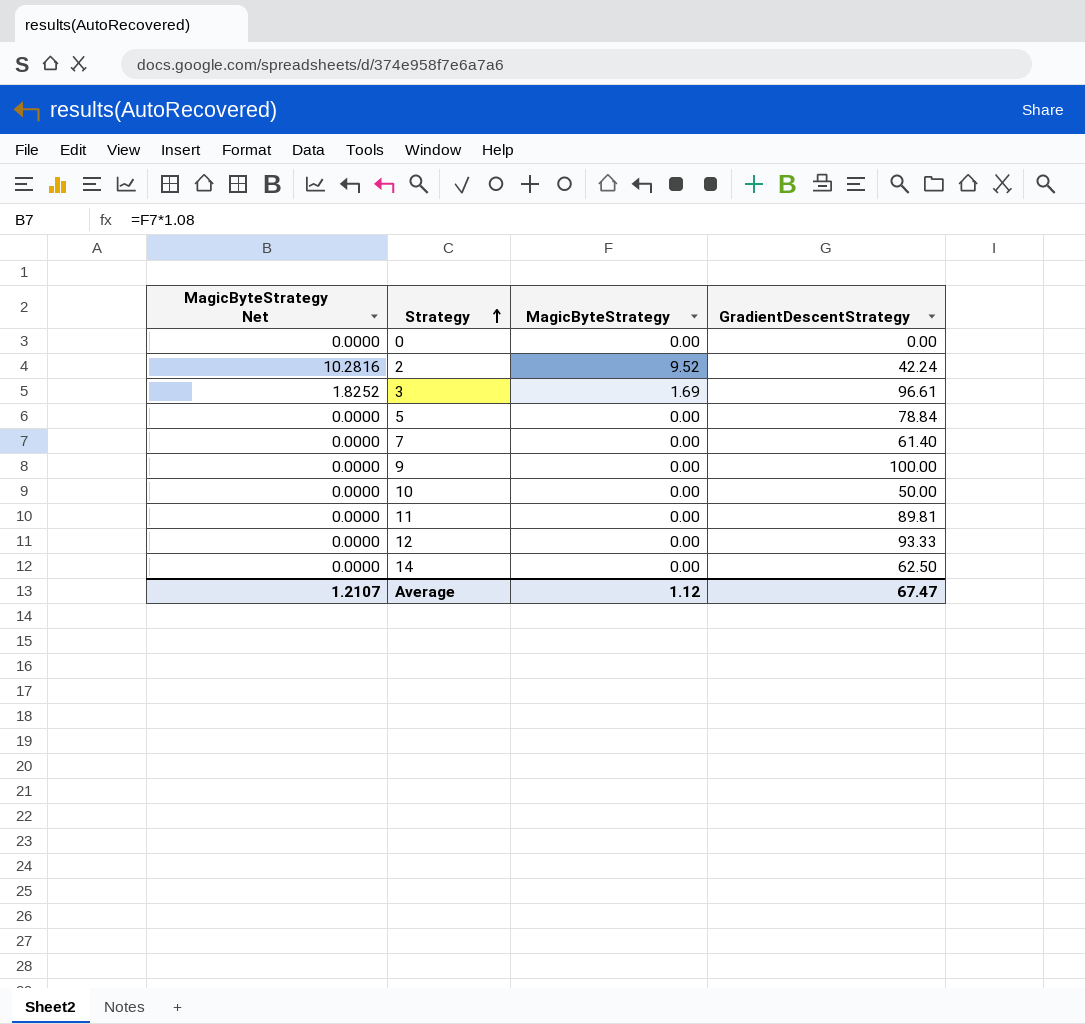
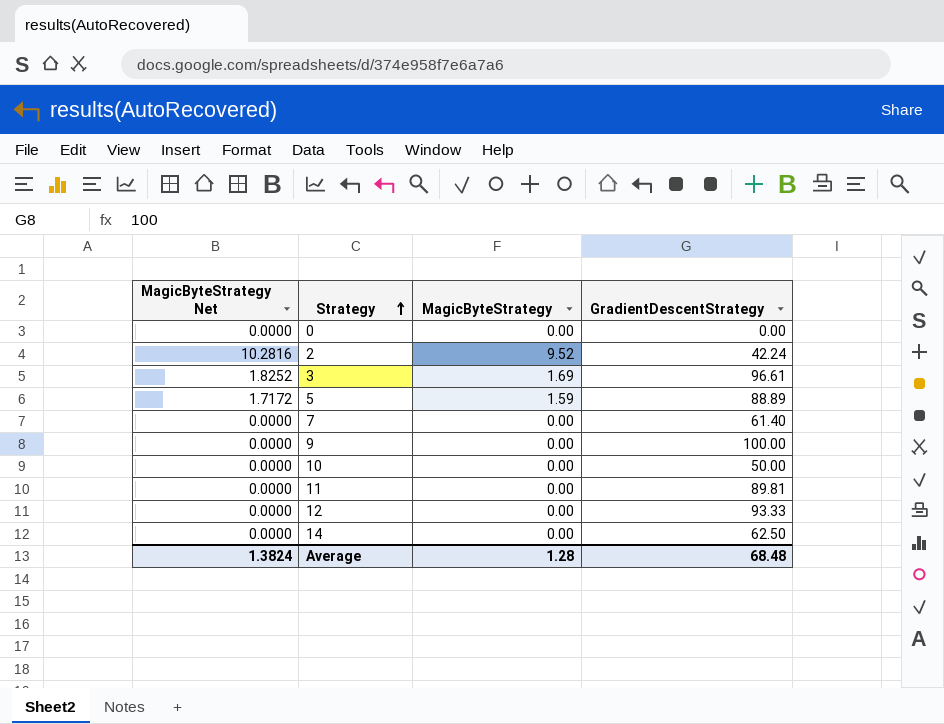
5 | MagicByteStrategy Net: 0.0000 -> 1.7172
5 | MagicByteStrategy: 0.00 -> 1.59
5 | GradientDescentStrategy: 78.84 -> 88.89
Average | MagicByteStrategy Net: 1.2107 -> 1.3824
Average | MagicByteStrategy: 1.12 -> 1.28
Average | GradientDescentStrategy: 67.47 -> 68.48

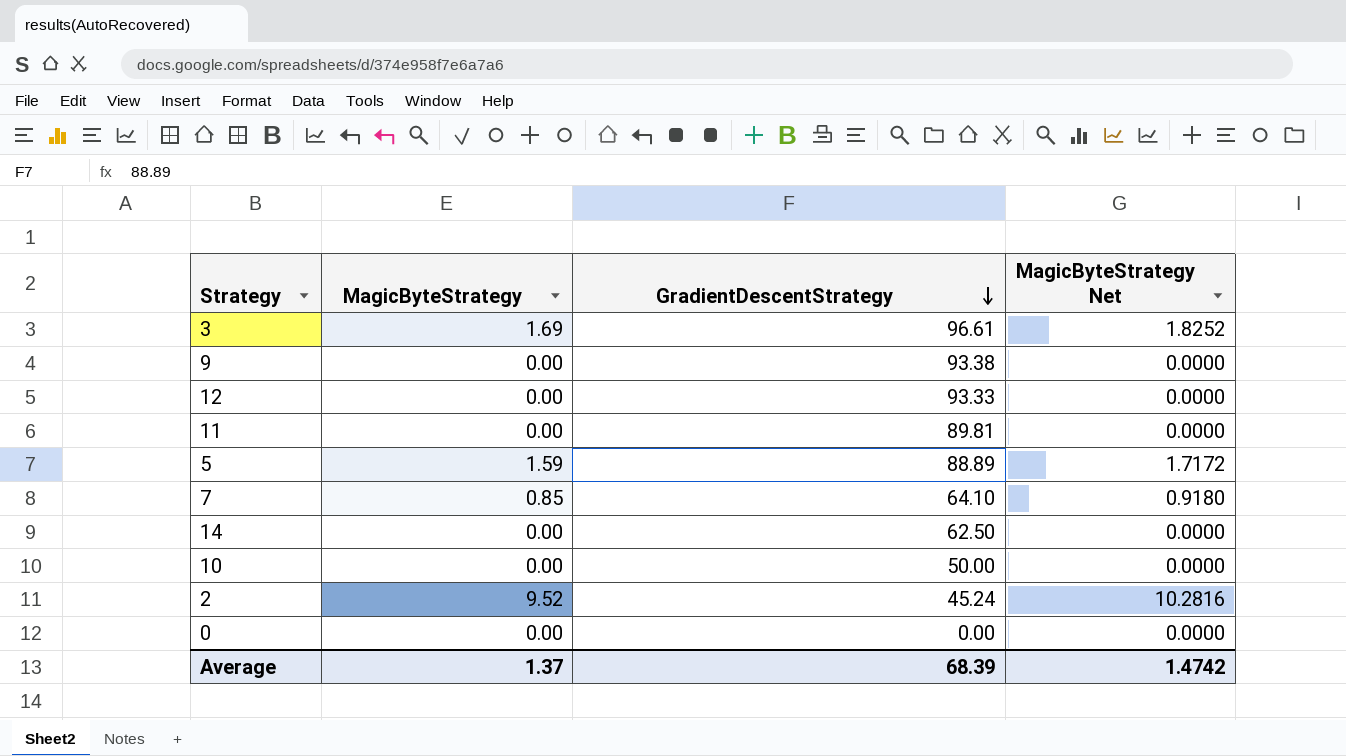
row order: Strategy ascending -> GradientDescentStrategy descending
column MagicByteStrategy Net | position: 1 -> 4
9 | GradientDescentStrategy: 100.00 -> 93.38
7 | MagicByteStrategy: 0.00 -> 0.85
7 | GradientDescentStrategy: 61.40 -> 64.10
7 | MagicByteStrategy Net: 0.0000 -> 0.9180
2 | GradientDescentStrategy: 42.24 -> 45.24
Average | MagicByteStrategy: 1.28 -> 1.37
Average | GradientDescentStrategy: 68.48 -> 68.39
Average | MagicByteStrategy Net: 1.3824 -> 1.4742

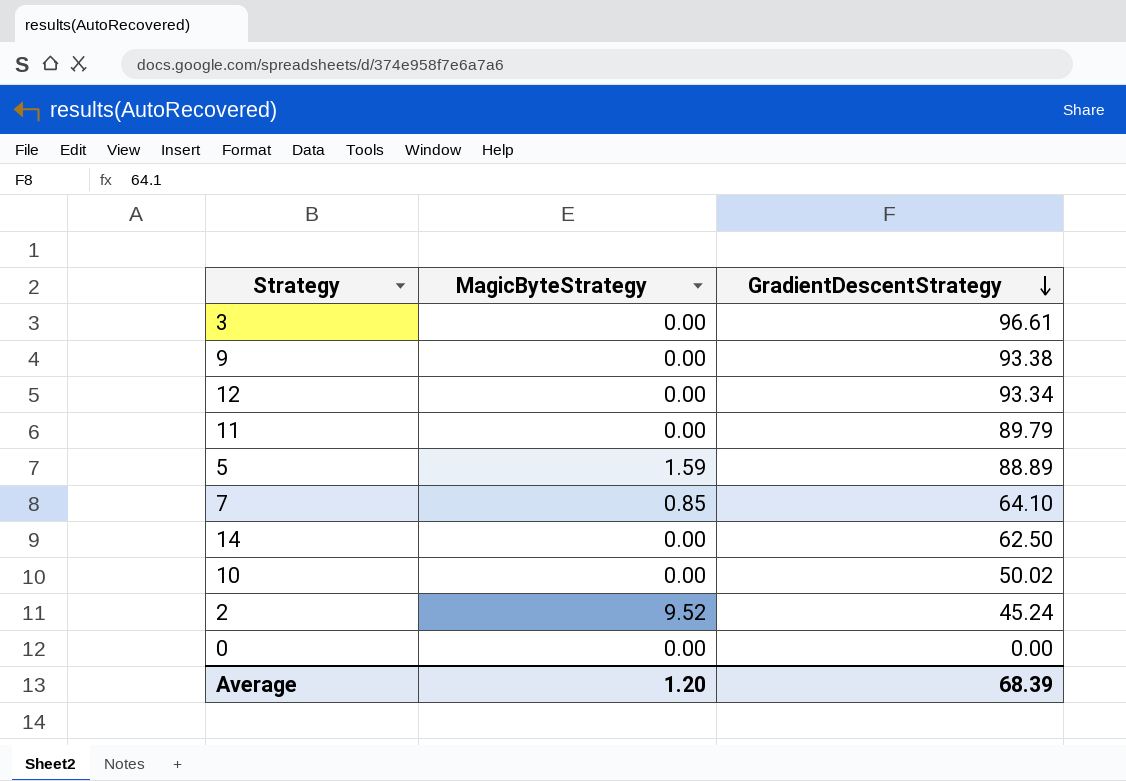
column MagicByteStrategy Net | formula: [MagicByteStrategy] * 1.08 -> none
3 | MagicByteStrategy: 1.69 -> 0.00
12 | GradientDescentStrategy: 93.33 -> 93.34
11 | GradientDescentStrategy: 89.81 -> 89.79
10 | GradientDescentStrategy: 50.00 -> 50.02
Average | MagicByteStrategy: 1.37 -> 1.20

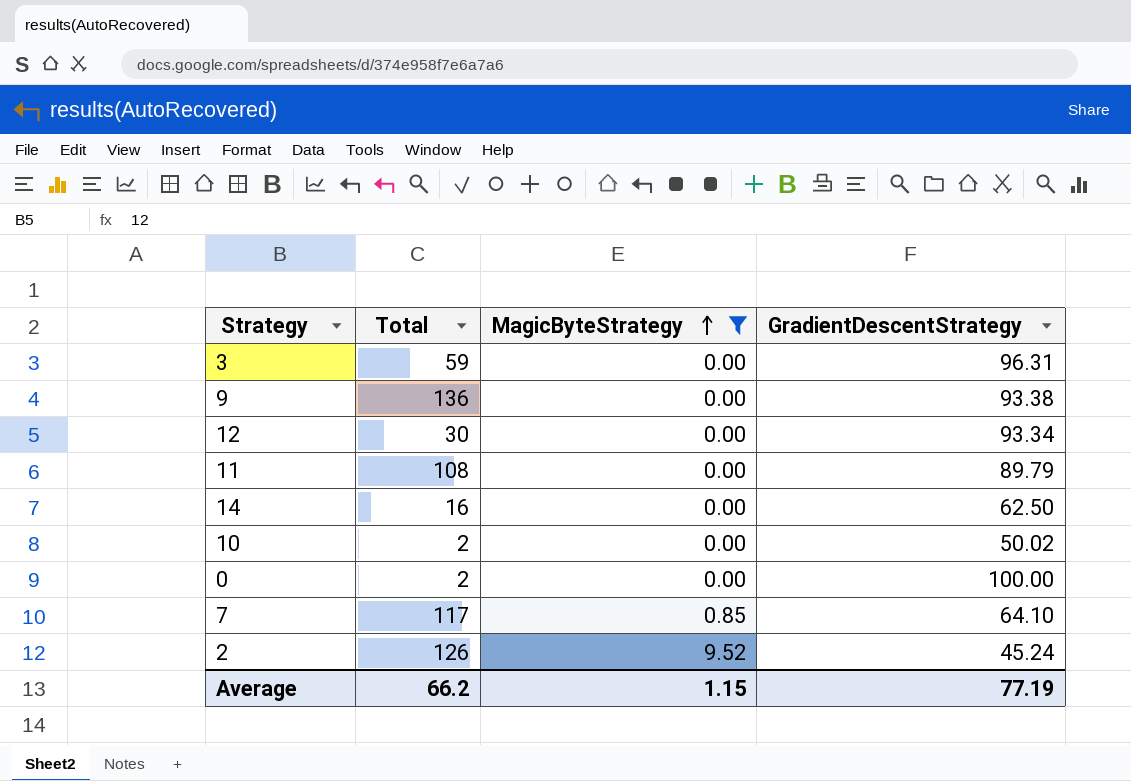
filter: none -> MagicByteStrategy != 1.59
row order: GradientDescentStrategy descending -> MagicByteStrategy ascending
column Total | position: none -> 2
3 | GradientDescentStrategy: 96.61 -> 96.31
0 | GradientDescentStrategy: 0.00 -> 100.00
Average | MagicByteStrategy: 1.20 -> 1.15
Average | GradientDescentStrategy: 68.39 -> 77.19

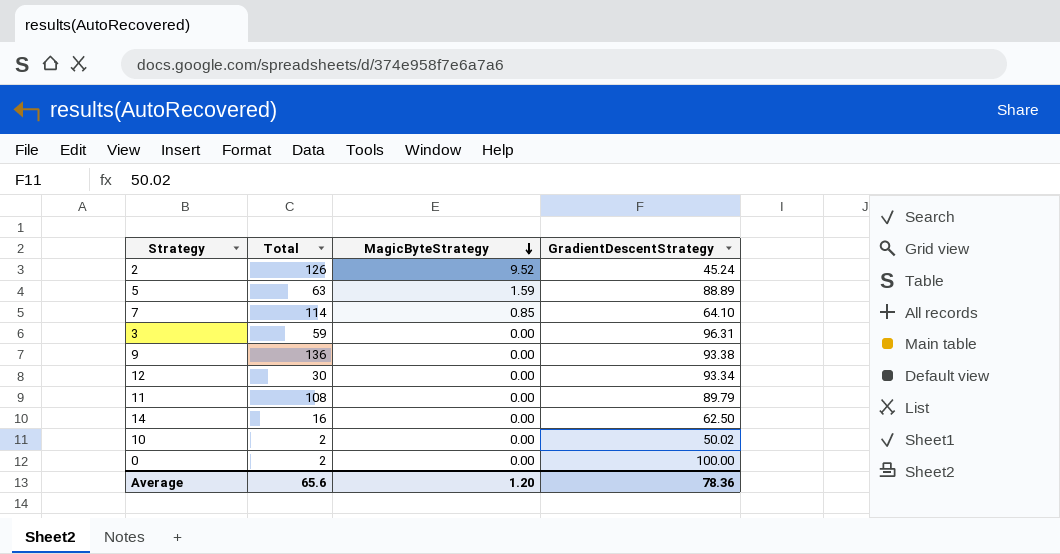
filter: MagicByteStrategy != 1.59 -> none
row order: MagicByteStrategy ascending -> MagicByteStrategy descending
7 | Total: 117 -> 114
Average | Total: 66.2 -> 65.6
Average | MagicByteStrategy: 1.15 -> 1.20
Average | GradientDescentStrategy: 77.19 -> 78.36

